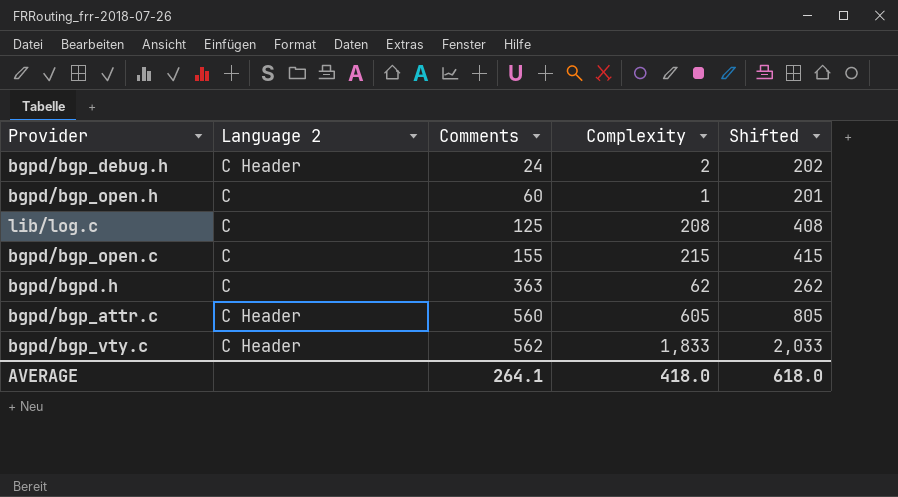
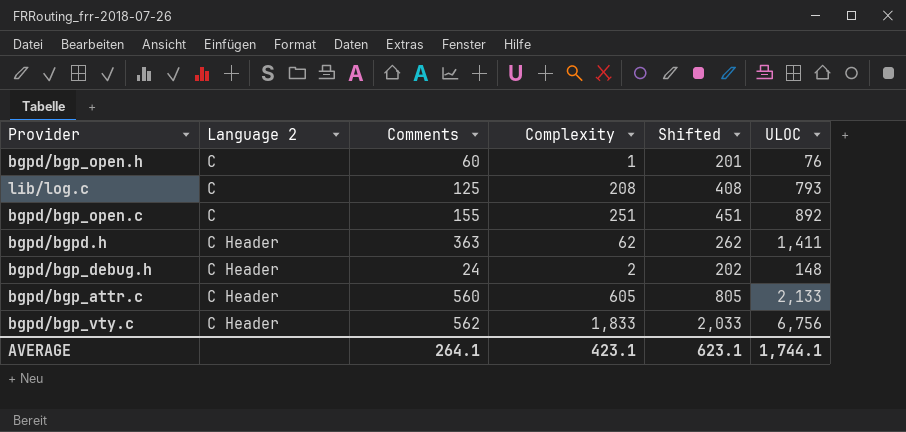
row order: Comments ascending -> Language 2 ascending
column ULOC | position: none -> 6
bgpd/bgp_open.c | Complexity: 215 -> 251
bgpd/bgp_open.c | Shifted: 415 -> 451
bgpd/bgpd.h | Language 2: C -> C Header
AVERAGE | Complexity: 418.0 -> 423.1
AVERAGE | Shifted: 618.0 -> 623.1

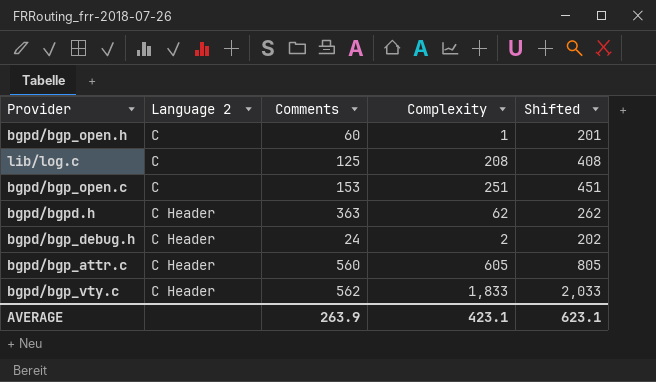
column ULOC | position: 6 -> none
bgpd/bgp_open.c | Comments: 155 -> 153
AVERAGE | Comments: 264.1 -> 263.9

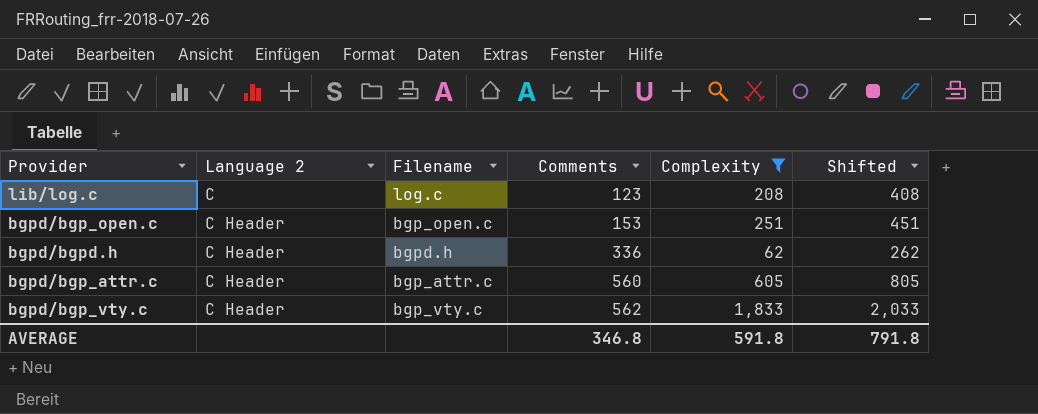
filter: none -> Complexity >= 62
column Filename | position: none -> 3
lib/log.c | Comments: 125 -> 123
bgpd/bgp_open.c | Language 2: C -> C Header
bgpd/bgpd.h | Comments: 363 -> 336
AVERAGE | Comments: 263.9 -> 346.8
AVERAGE | Complexity: 423.1 -> 591.8
AVERAGE | Shifted: 623.1 -> 791.8

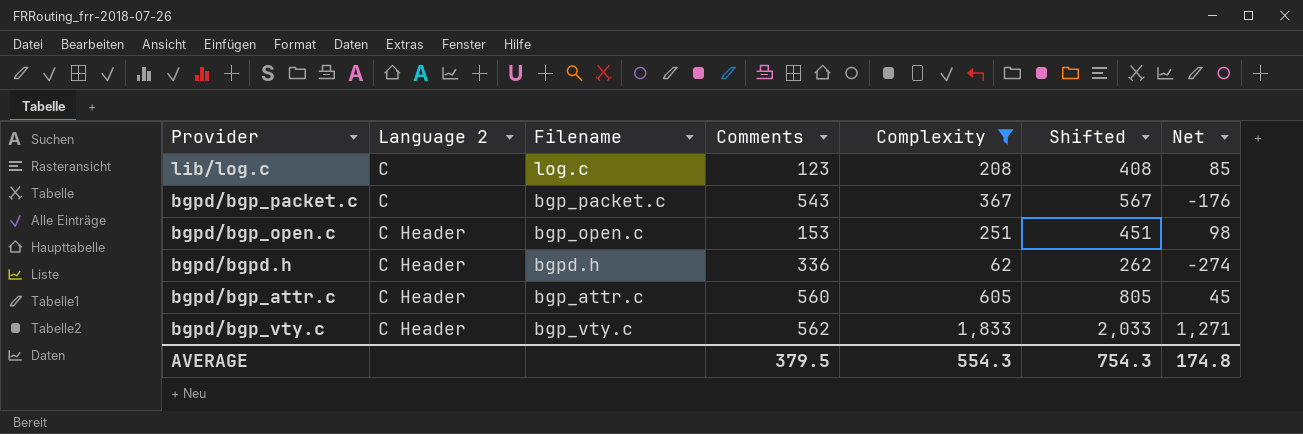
column Net | formula: none -> [Complexity] - [Comments]
row bgpd/bgp_packet.c: none -> C | bgp_packet.c | 543 | 367 | 567 | -176
AVERAGE | Comments: 346.8 -> 379.5
AVERAGE | Complexity: 591.8 -> 554.3
AVERAGE | Shifted: 791.8 -> 754.3

